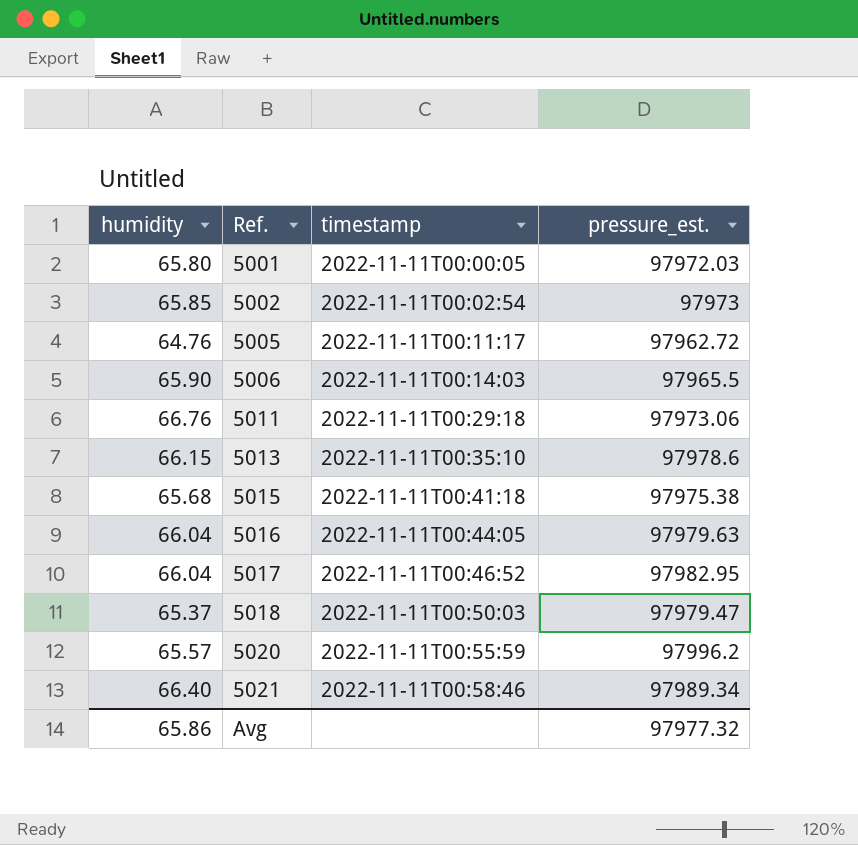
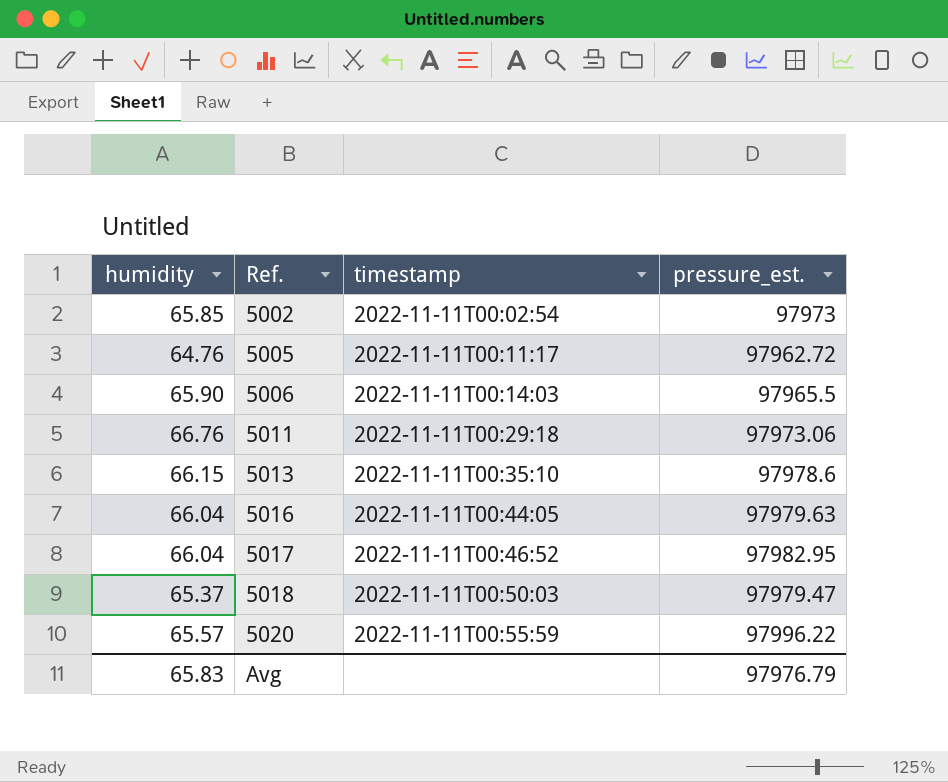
row 5001: 65.80 | 2022-11-11T00:00:05 | 97972.03 -> none
row 5015: 65.68 | 2022-11-11T00:41:18 | 97975.38 -> none
row 5021: 66.40 | 2022-11-11T00:58:46 | 97989.34 -> none
5020 | pressure_est.: 97996.2 -> 97996.22
Avg | humidity: 65.86 -> 65.83
Avg | pressure_est.: 97977.32 -> 97976.79

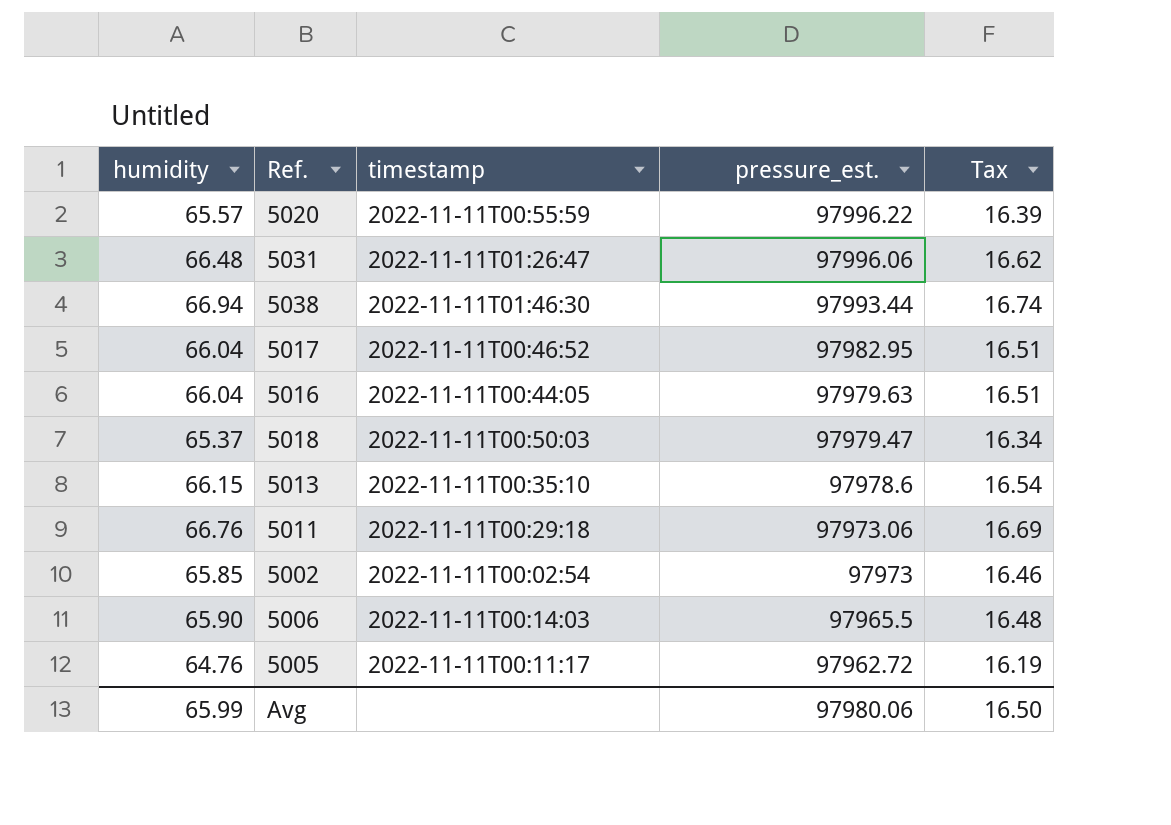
row order: Ref. ascending -> pressure_est. descending
column Tax | formula: none -> [humidity] * 0.25
row 5031: none -> 66.48 | 2022-11-11T01:26:47 | 97996.06 | 16.62
row 5038: none -> 66.94 | 2022-11-11T01:46:30 | 97993.44 | 16.74
Avg | humidity: 65.83 -> 65.99
Avg | pressure_est.: 97976.79 -> 97980.06

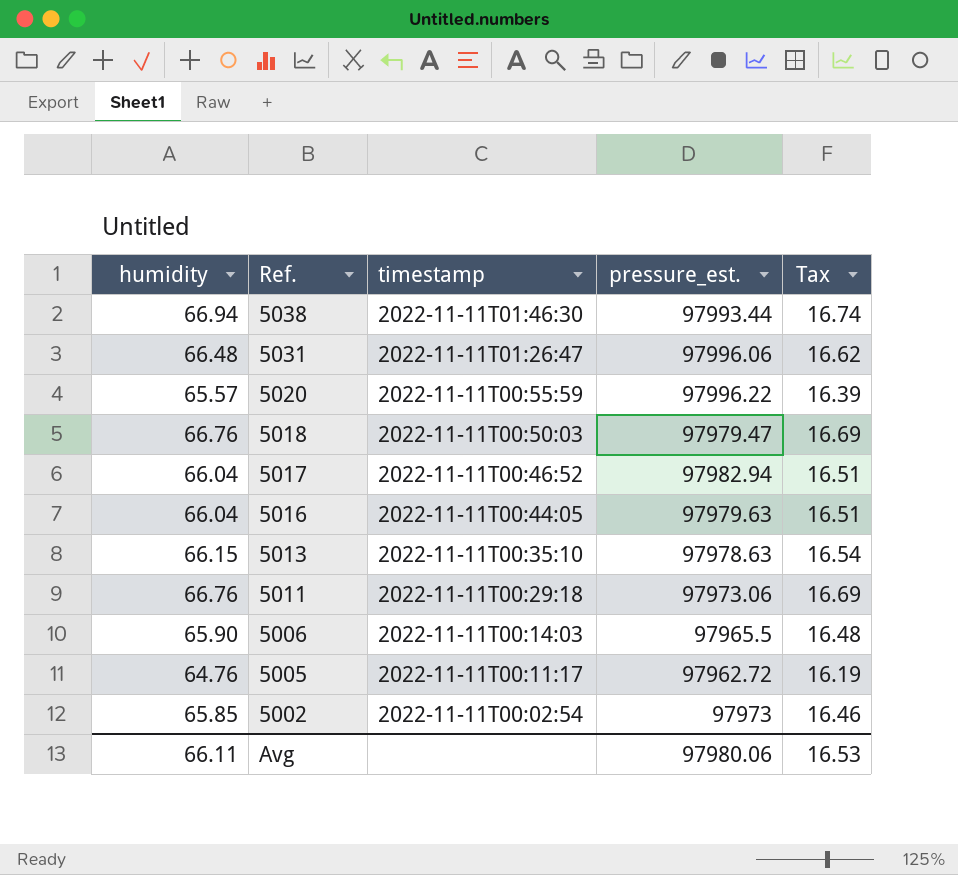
row order: pressure_est. descending -> Ref. descending
5018 | humidity: 65.37 -> 66.76
5018 | Tax: 16.34 -> 16.69
5017 | pressure_est.: 97982.95 -> 97982.94
5013 | pressure_est.: 97978.6 -> 97978.63
Avg | humidity: 65.99 -> 66.11
Avg | Tax: 16.50 -> 16.53

